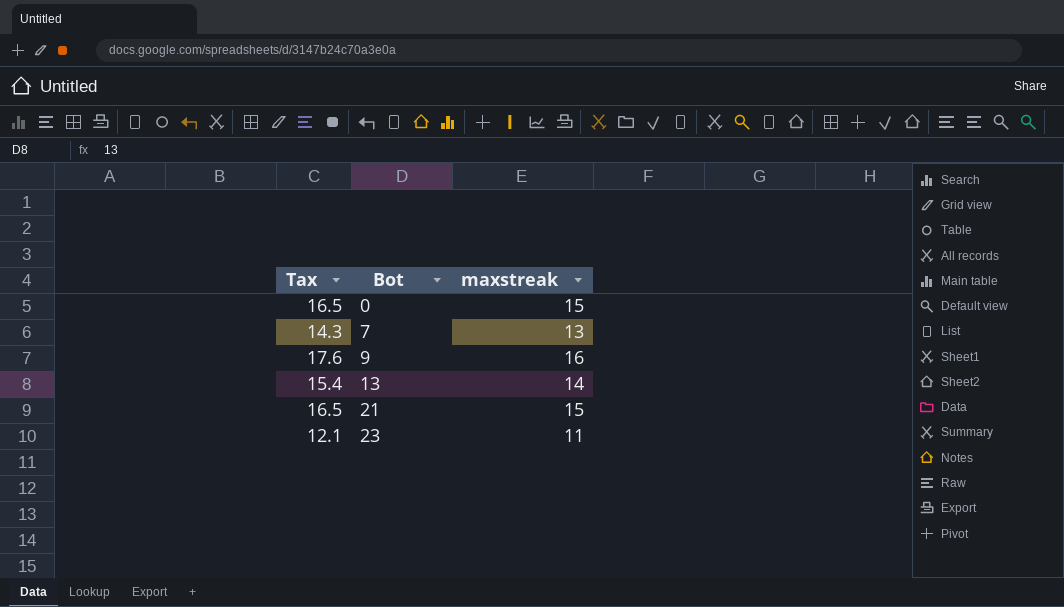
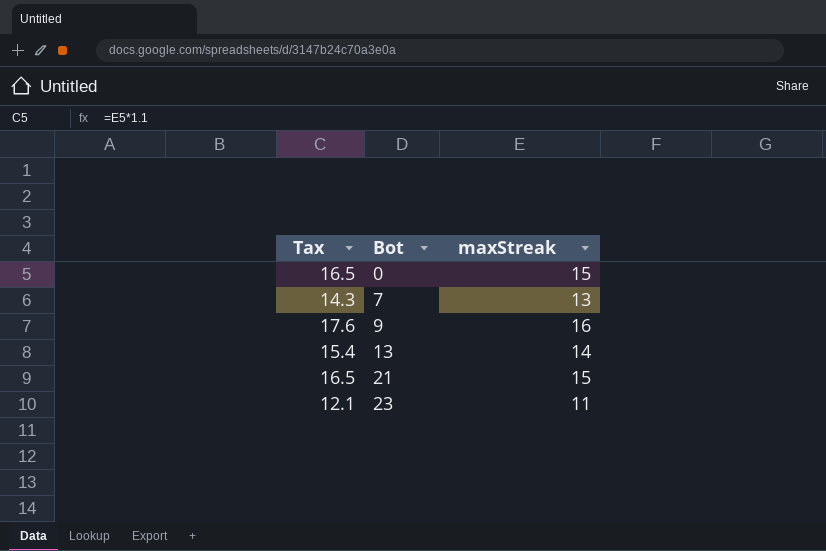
column name: maxstreak -> maxStreak

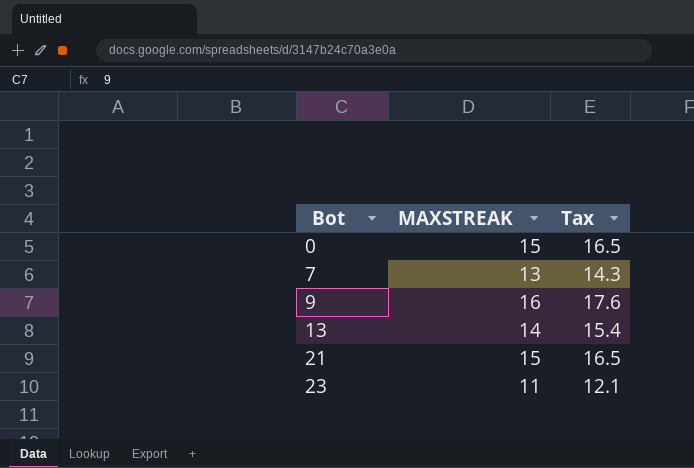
column name: maxStreak -> MAXSTREAK
column Tax | position: 1 -> 3

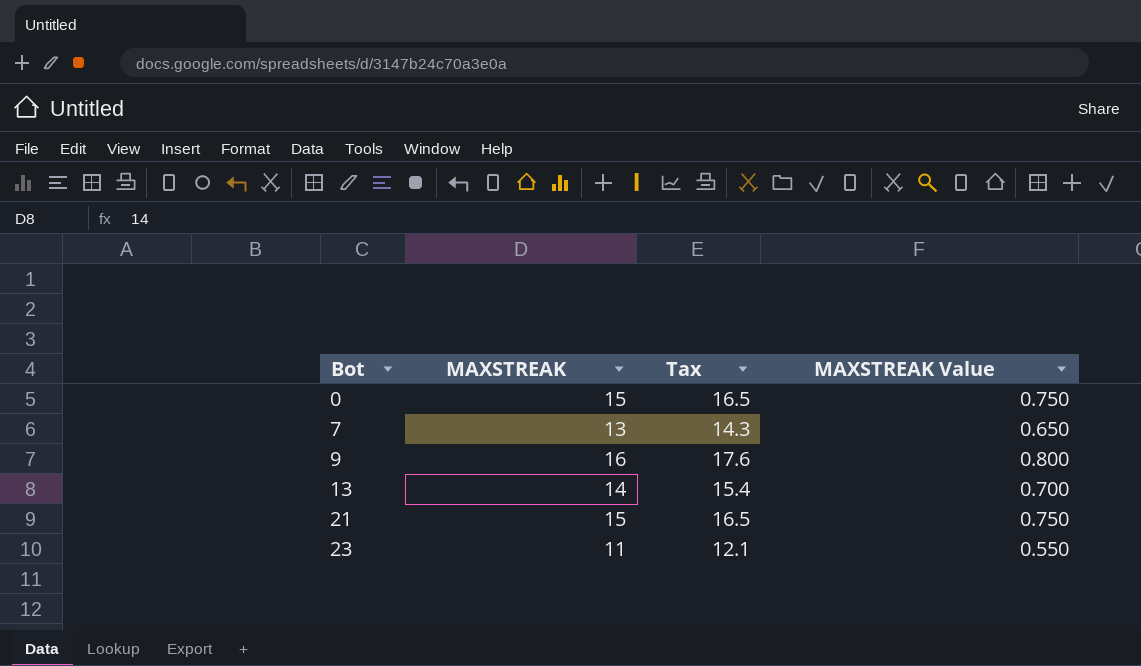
column MAXSTREAK Value | formula: none -> [MAXSTREAK] * 0.05

